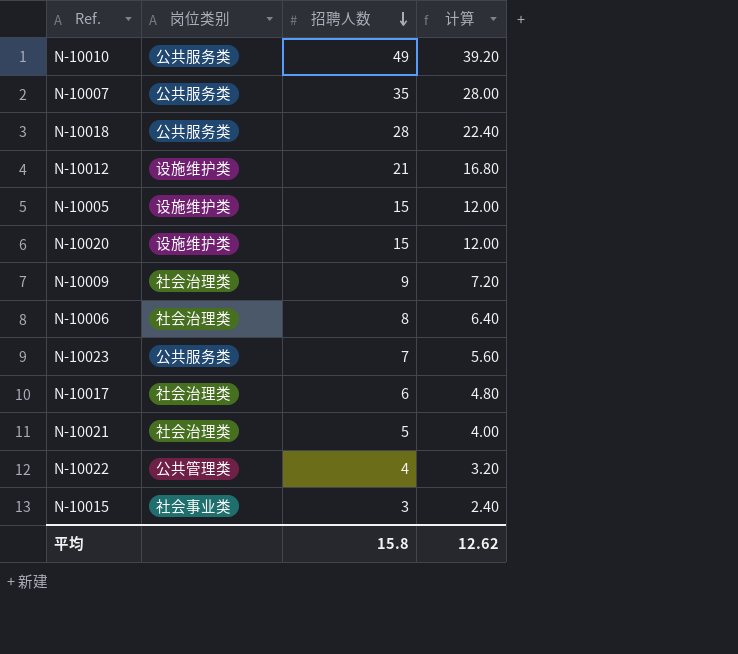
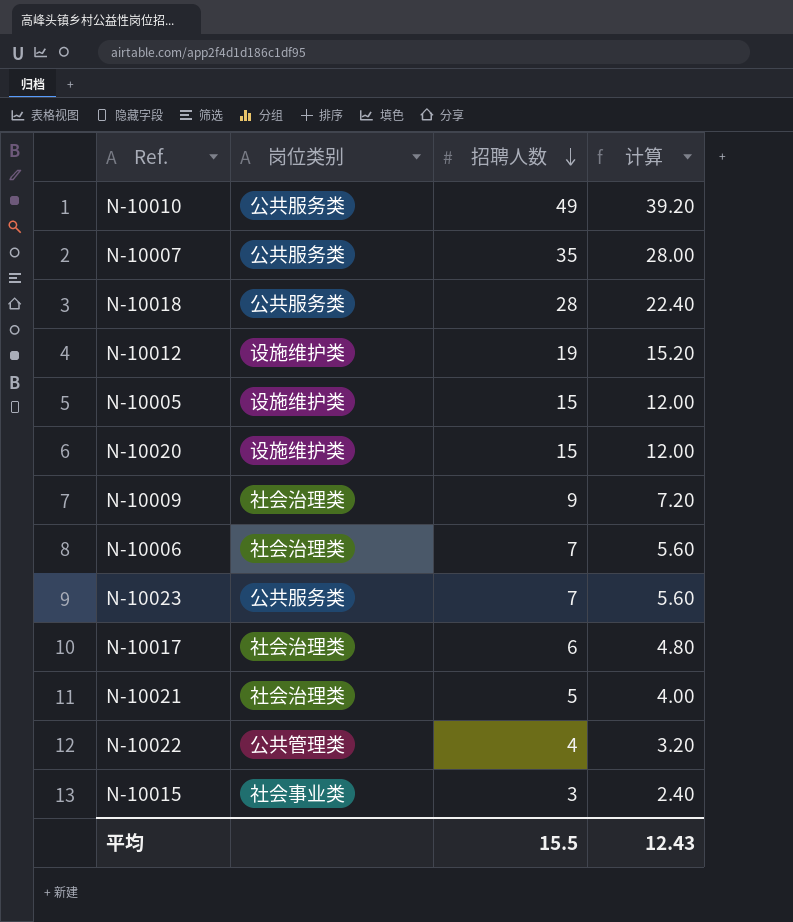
N-10012 | 招聘人数: 21 -> 19
N-10012 | 计算: 16.80 -> 15.20
N-10006 | 招聘人数: 8 -> 7
N-10006 | 计算: 6.40 -> 5.60
平均 | 招聘人数: 15.8 -> 15.5
平均 | 计算: 12.62 -> 12.43

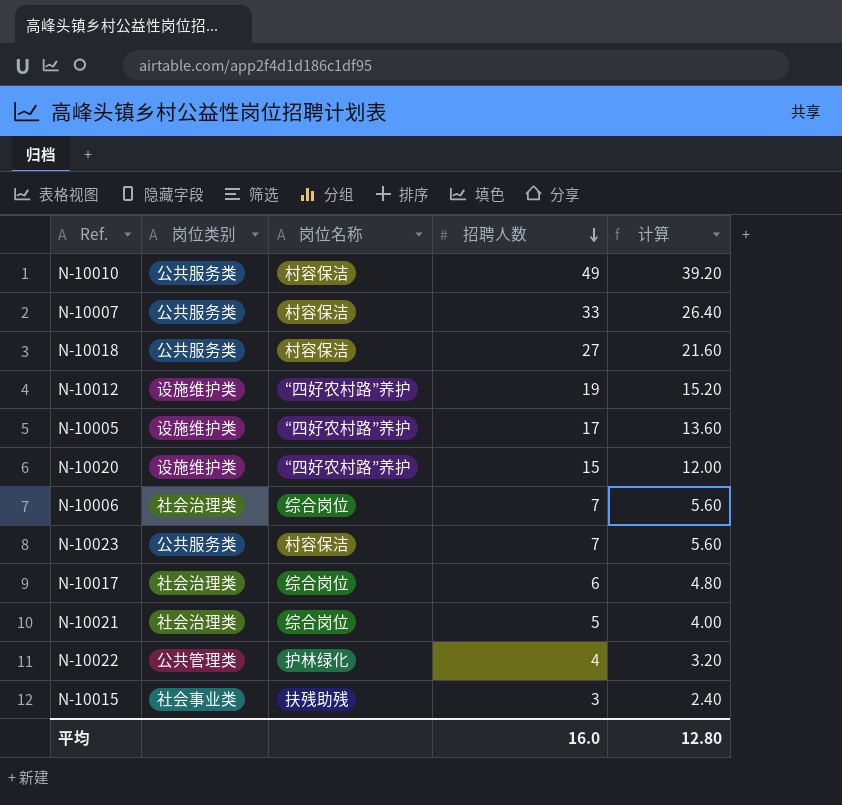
column 岗位名称 | position: none -> 3
row N-10009: 社会治理类 | 9 | 7.20 -> none
N-10007 | 招聘人数: 35 -> 33
N-10007 | 计算: 28.00 -> 26.40
N-10018 | 招聘人数: 28 -> 27
N-10018 | 计算: 22.40 -> 21.60
N-10005 | 招聘人数: 15 -> 17
N-10005 | 计算: 12.00 -> 13.60
平均 | 招聘人数: 15.5 -> 16.0
平均 | 计算: 12.43 -> 12.80

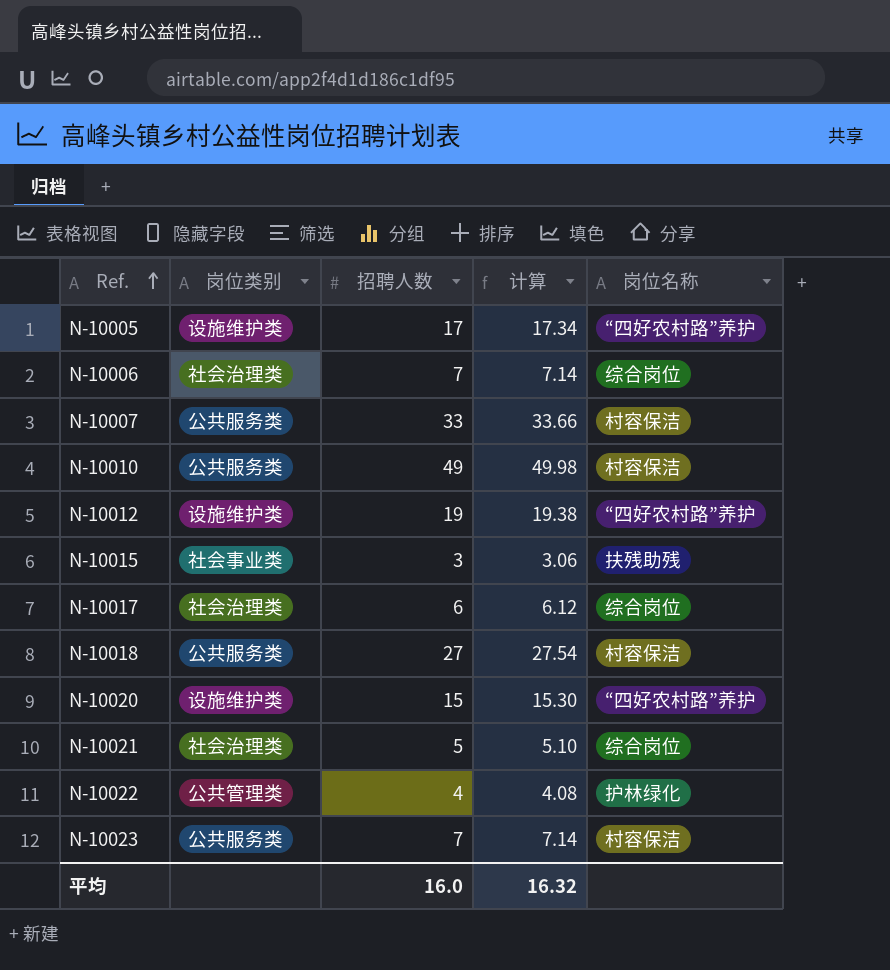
row order: 招聘人数 descending -> Ref. ascending
column 计算 | formula: [招聘人数] * 0.8 -> [招聘人数] * 1.02
column 岗位名称 | position: 3 -> 5
平均 | 计算: 12.80 -> 16.32

